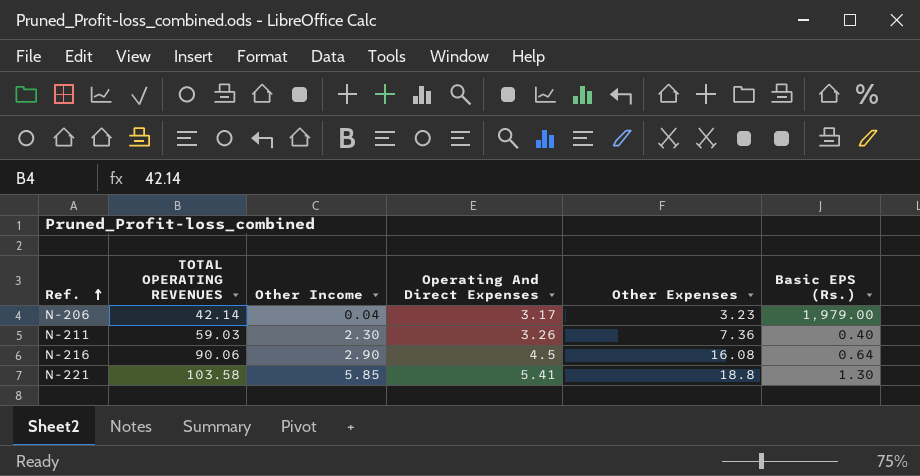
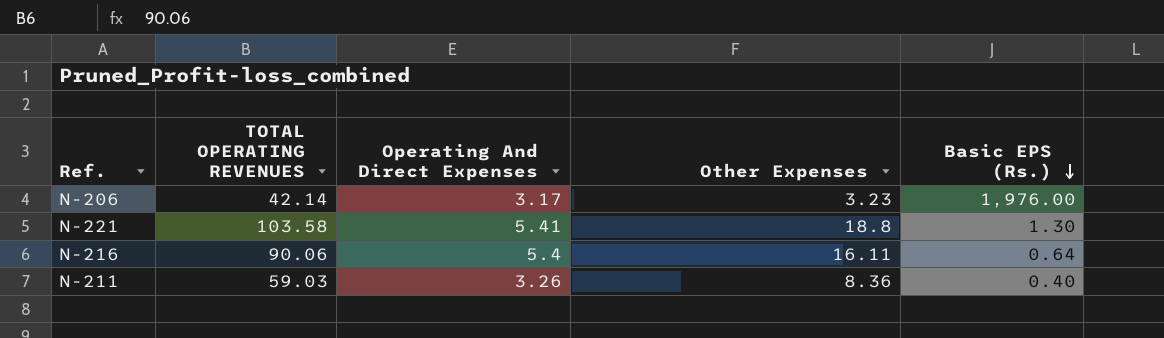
row order: Ref. ascending -> Basic EPS (Rs.) descending
column Other Income | position: 3 -> none
N-206 | Basic EPS (Rs.): 1,979.00 -> 1,976.00
N-216 | Operating And Direct Expenses: 4.5 -> 5.4
N-216 | Other Expenses: 16.08 -> 16.11
N-211 | Other Expenses: 7.36 -> 8.36

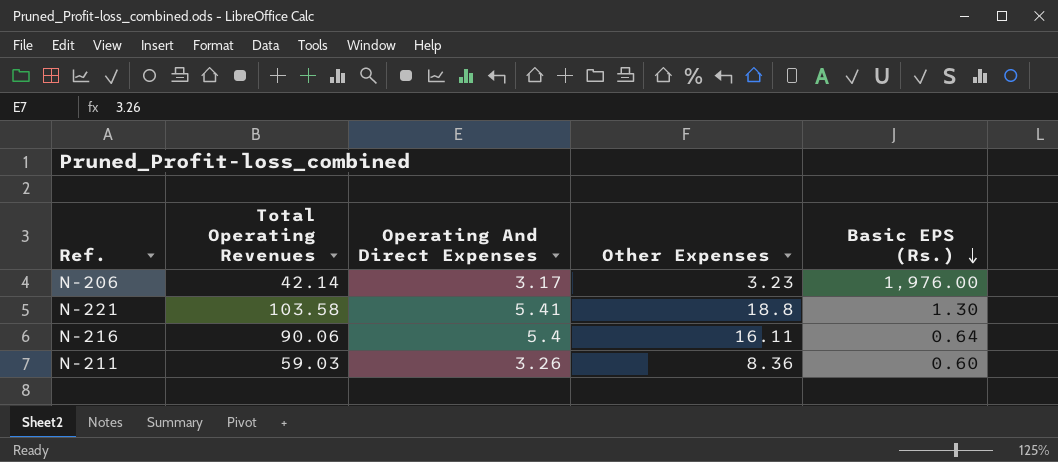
column name: TOTAL OPERATING REVENUES -> Total Operating Revenues
N-211 | Basic EPS (Rs.): 0.40 -> 0.60

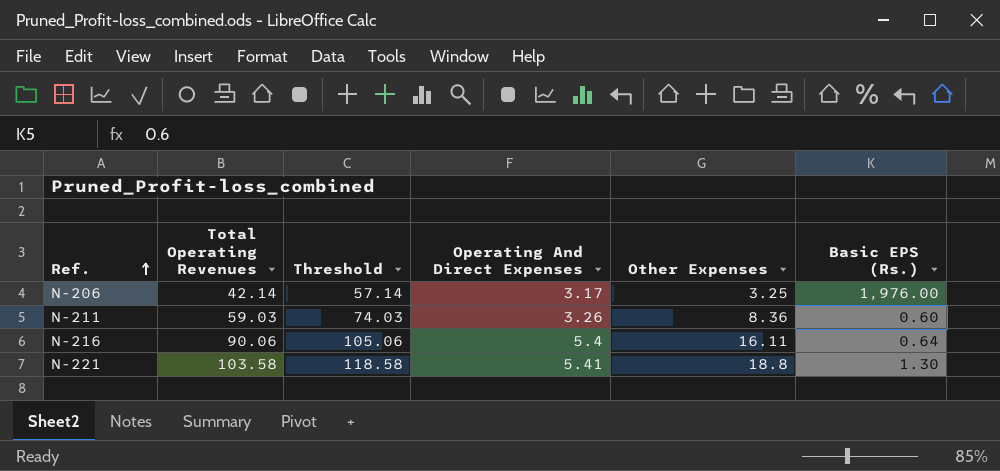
row order: Basic EPS (Rs.) descending -> Ref. ascending
column Threshold | formula: none -> [Total Operating Revenues] + 15
N-206 | Other Expenses: 3.23 -> 3.25

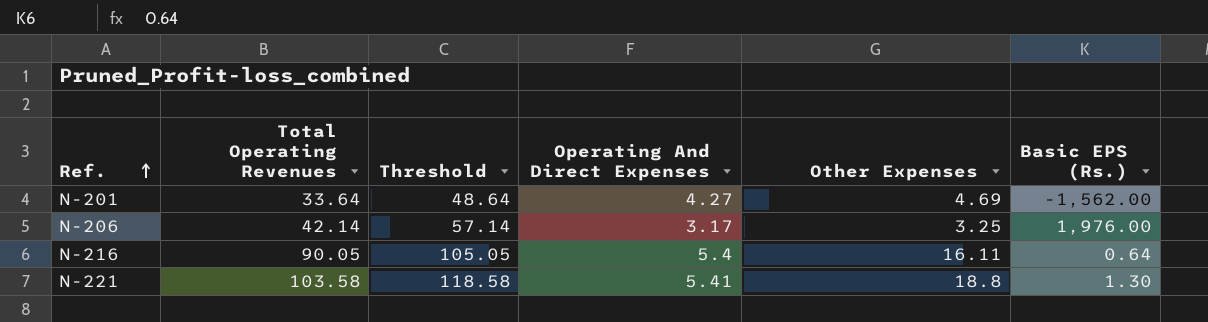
row N-211: 59.03 | 74.03 | 3.26 | 8.36 | 0.60 -> none
row N-201: none -> 33.64 | 48.64 | 4.27 | 4.69 | -1,562.00
N-216 | Total Operating Revenues: 90.06 -> 90.05
N-216 | Threshold: 105.06 -> 105.05

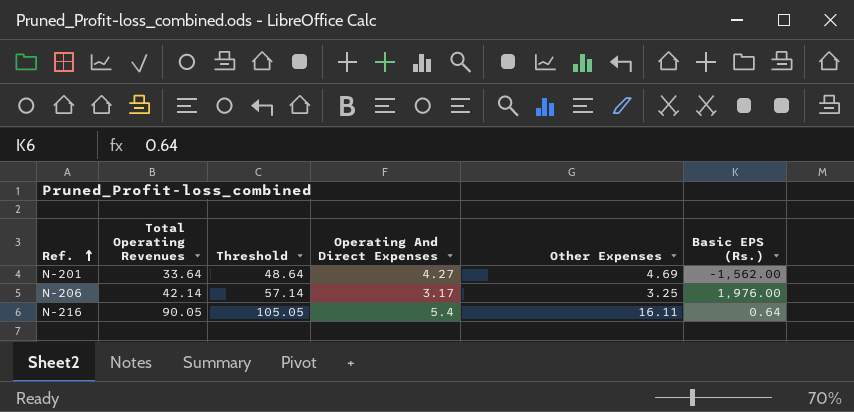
row N-221: 103.58 | 118.58 | 5.41 | 18.8 | 1.30 -> none

